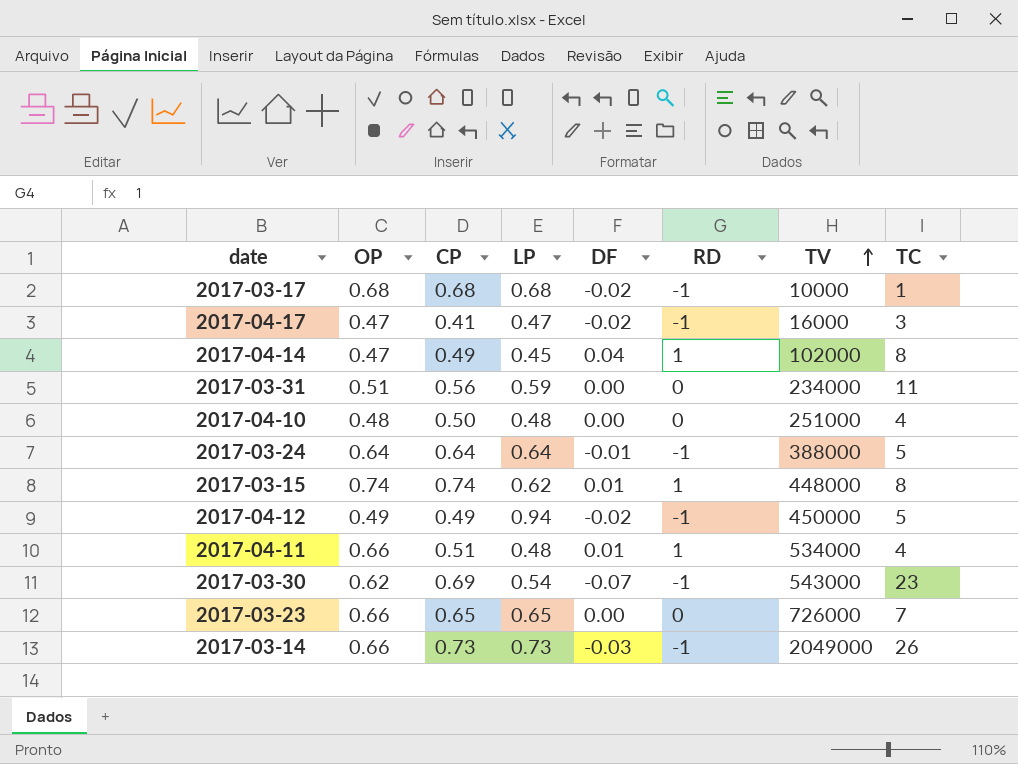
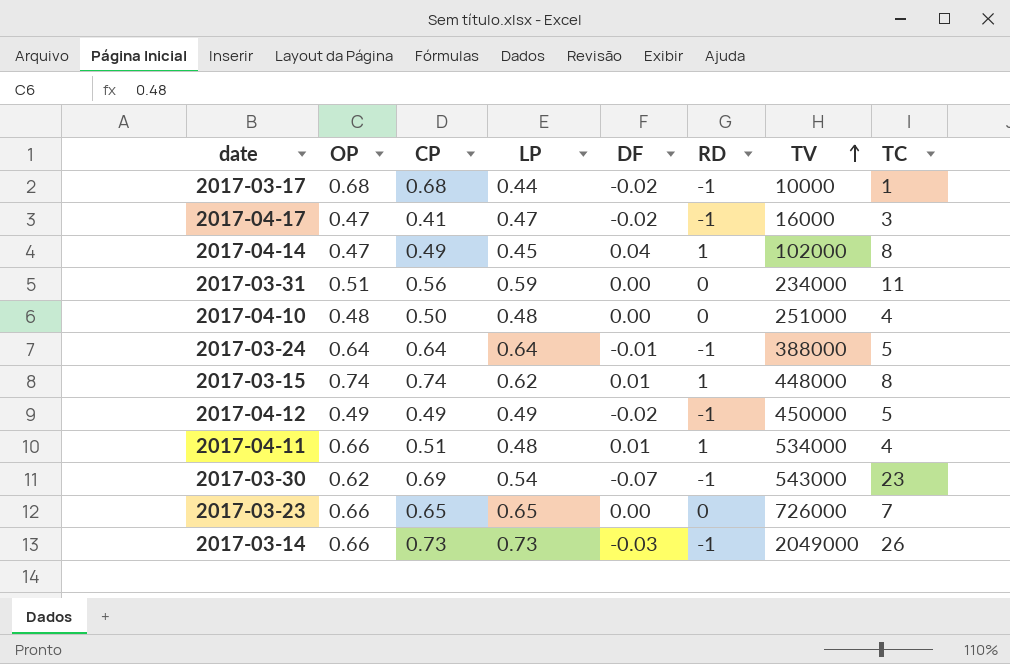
2017-03-17 | LP: 0.68 -> 0.44
2017-04-12 | LP: 0.94 -> 0.49

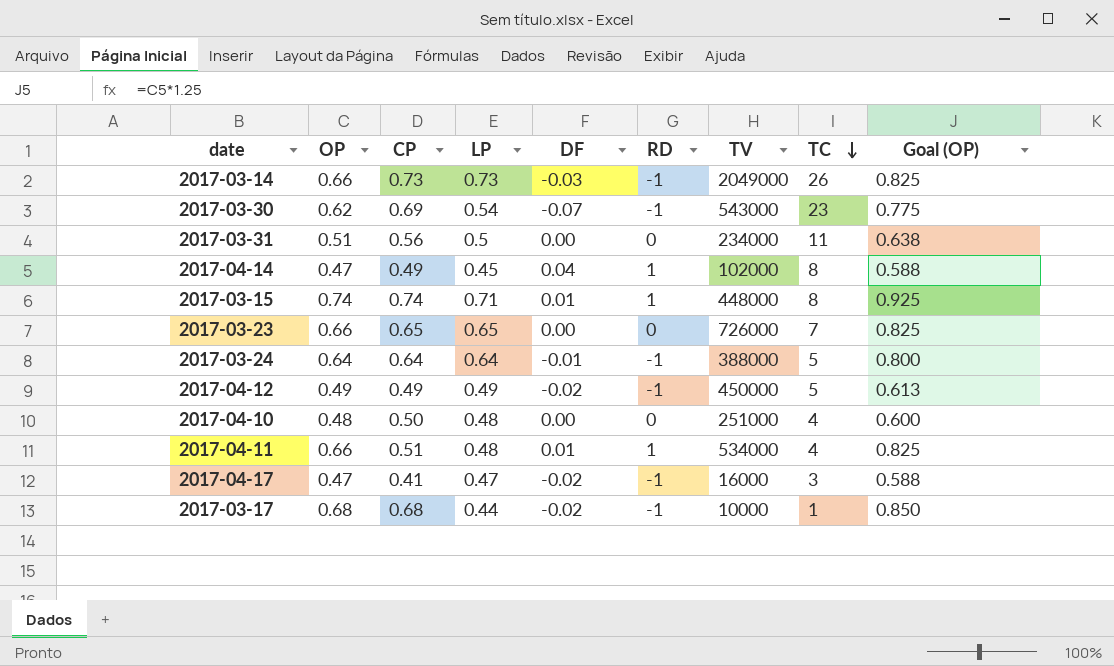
row order: TV ascending -> TC descending
column Goal (OP) | formula: none -> [OP] * 1.25
2017-03-31 | LP: 0.59 -> 0.5
2017-03-15 | LP: 0.62 -> 0.71

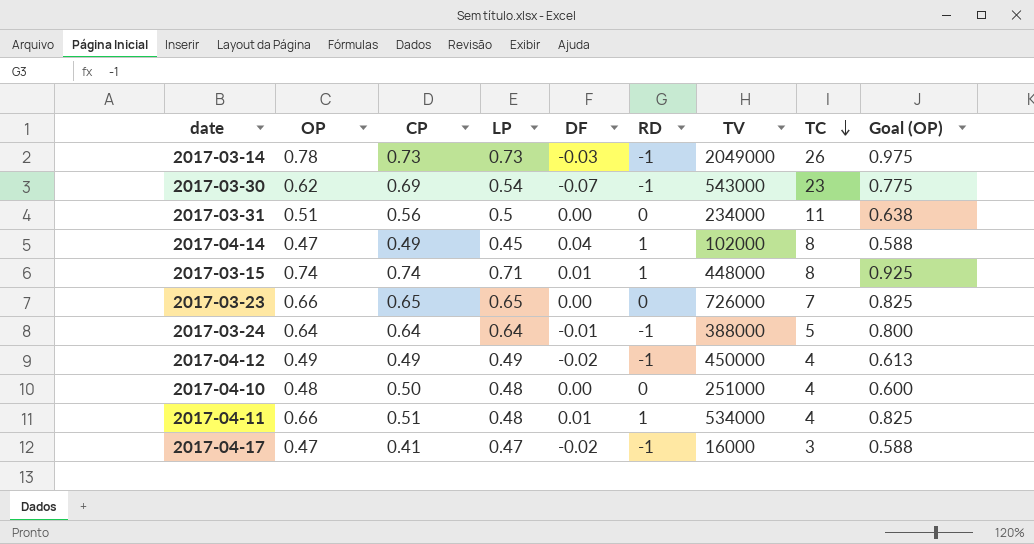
row 2017-03-17: 0.68 | 0.68 | 0.44 | -0.02 | -1 | 10000 | 1 | 0.850 -> none
2017-03-14 | OP: 0.66 -> 0.78
2017-03-14 | Goal (OP): 0.825 -> 0.975
2017-04-12 | TC: 5 -> 4

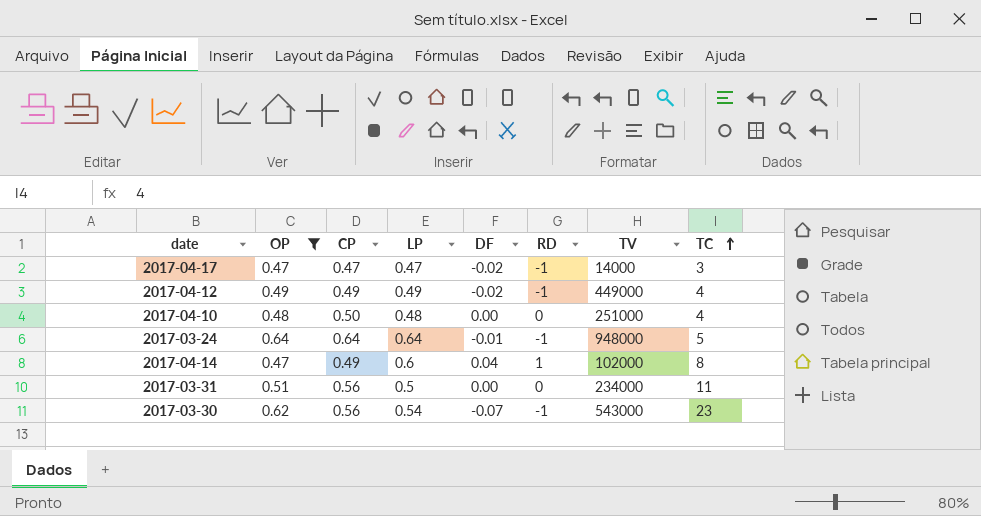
filter: none -> OP <= 0.64
row order: TC descending -> TC ascending
column Goal (OP) | formula: [OP] * 1.25 -> none
2017-04-17 | CP: 0.41 -> 0.47
2017-04-17 | TV: 16000 -> 14000
2017-04-12 | TV: 450000 -> 449000
2017-03-24 | TV: 388000 -> 948000
2017-04-14 | LP: 0.45 -> 0.6
2017-03-30 | CP: 0.69 -> 0.56

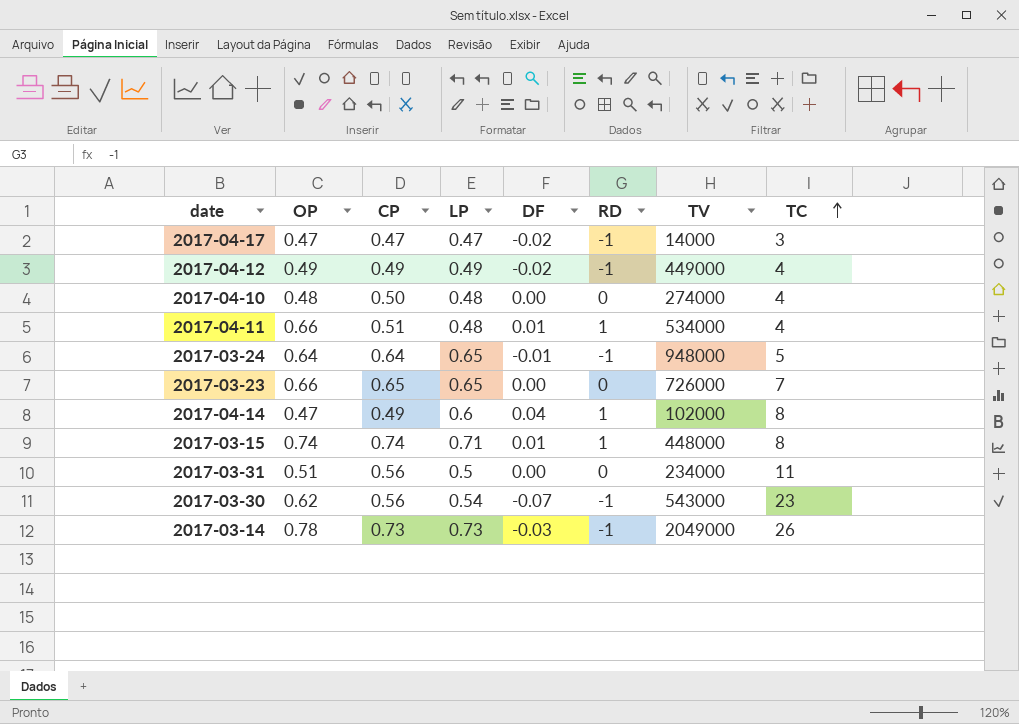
filter: OP <= 0.64 -> none
2017-04-10 | TV: 251000 -> 274000
2017-03-24 | LP: 0.64 -> 0.65

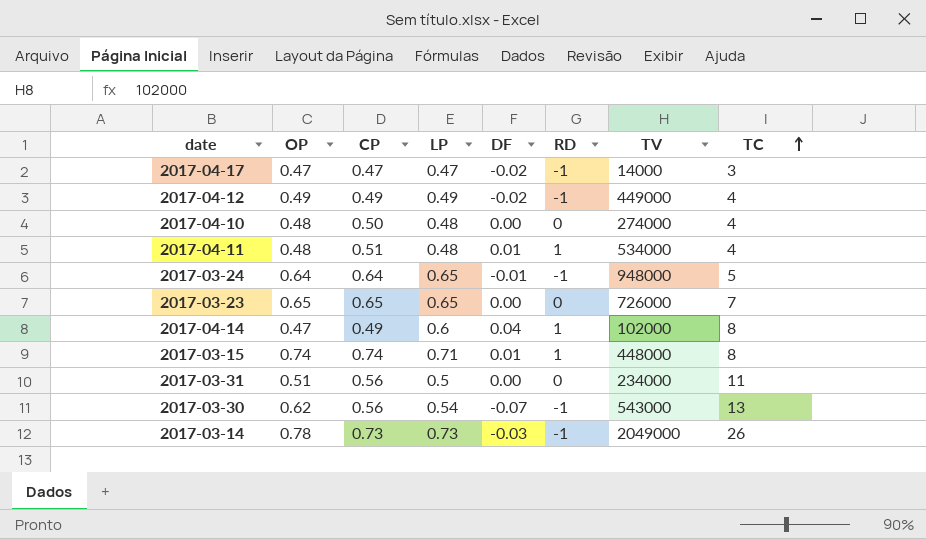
2017-04-11 | OP: 0.66 -> 0.48
2017-03-23 | OP: 0.66 -> 0.65
2017-03-30 | TC: 23 -> 13

